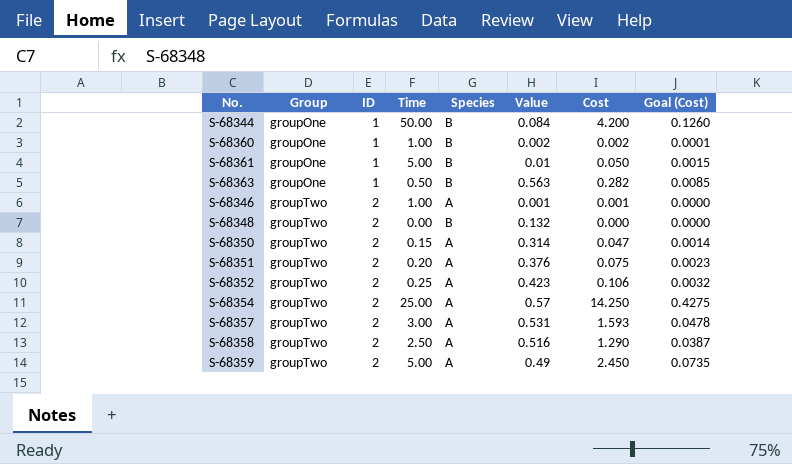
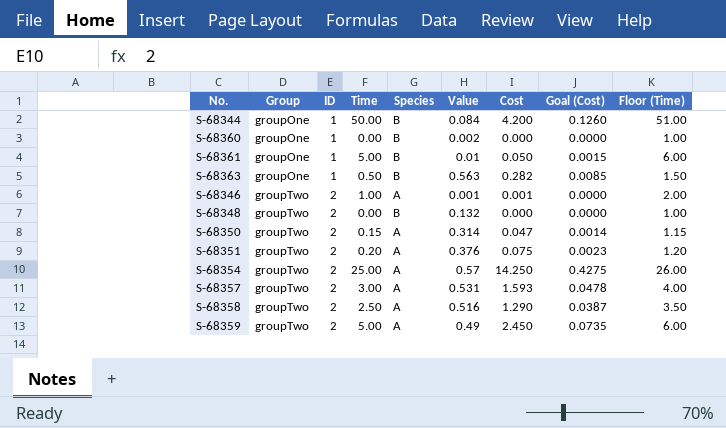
column Floor (Time) | formula: none -> [Time] + 1
row S-68352: groupTwo | 2 | 0.25 | A | 0.423 | 0.106 | 0.0032 -> none
S-68360 | Time: 1.00 -> 0.00
S-68360 | Cost: 0.002 -> 0.000
S-68360 | Goal (Cost): 0.0001 -> 0.0000

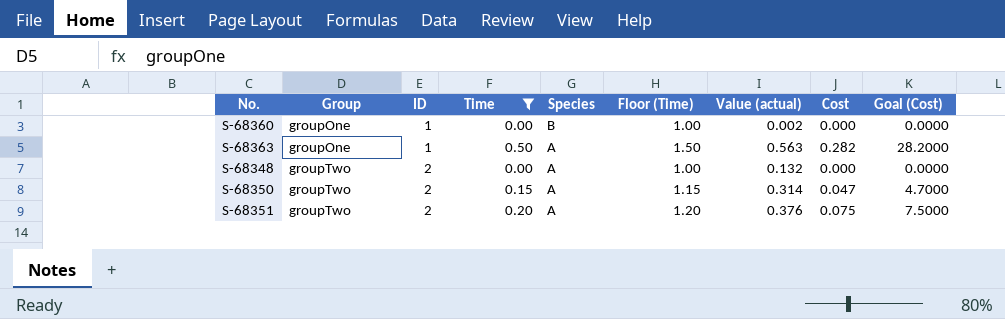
filter: none -> Time <= 0.50
column Floor (Time) | position: 9 -> 6
column name: Value -> Value (actual)
column Goal (Cost) | formula: [Cost] * 0.03 -> [Cost] * 100
S-68363 | Species: B -> A
S-68348 | Species: B -> A

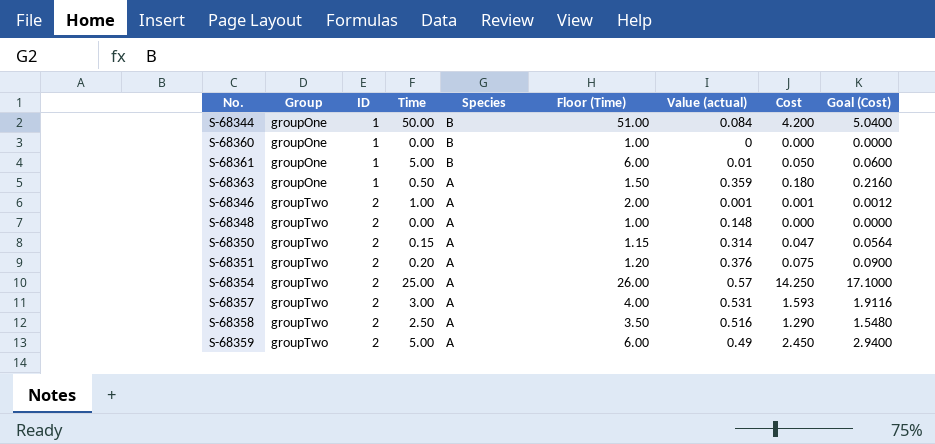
filter: Time <= 0.50 -> none
column Goal (Cost) | formula: [Cost] * 100 -> [Cost] * 1.2
S-68360 | Value (actual): 0.002 -> 0
S-68363 | Value (actual): 0.563 -> 0.359
S-68363 | Cost: 0.282 -> 0.180
S-68348 | Value (actual): 0.132 -> 0.148

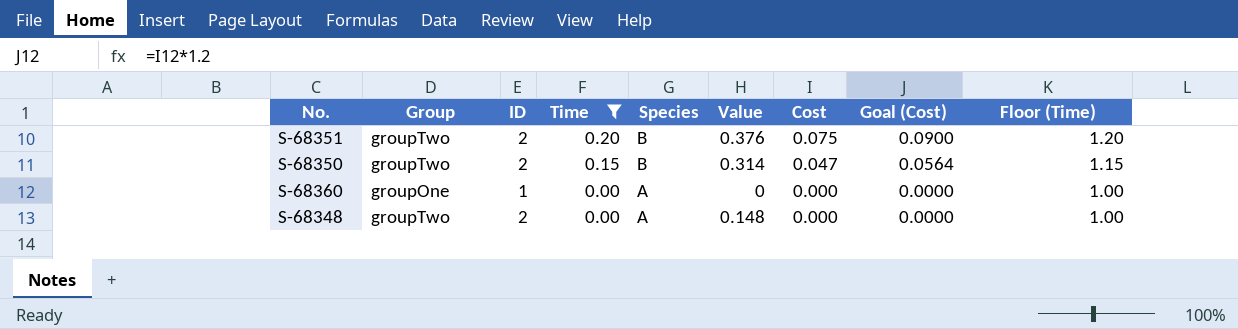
filter: none -> Time <= 0.20
row order: Group ascending -> Time descending
column name: Value (actual) -> Value
column Floor (Time) | position: 6 -> 9
S-68351 | Species: A -> B
S-68350 | Species: A -> B
S-68360 | Species: B -> A

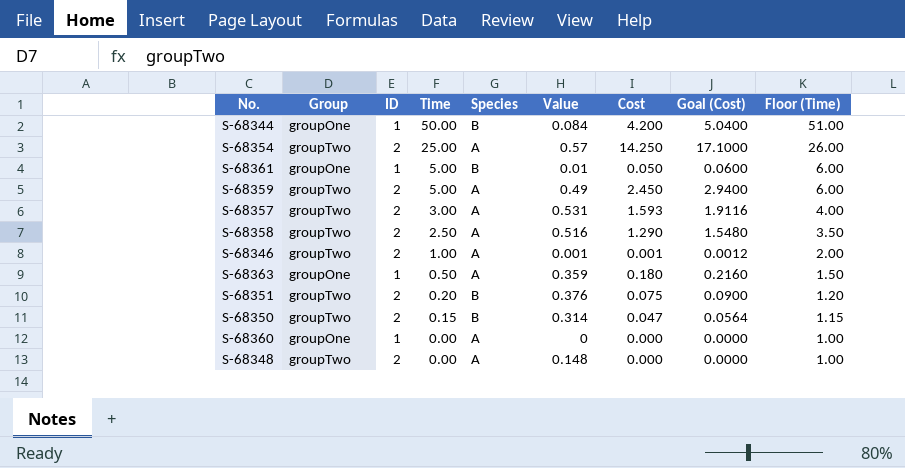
filter: Time <= 0.20 -> none

